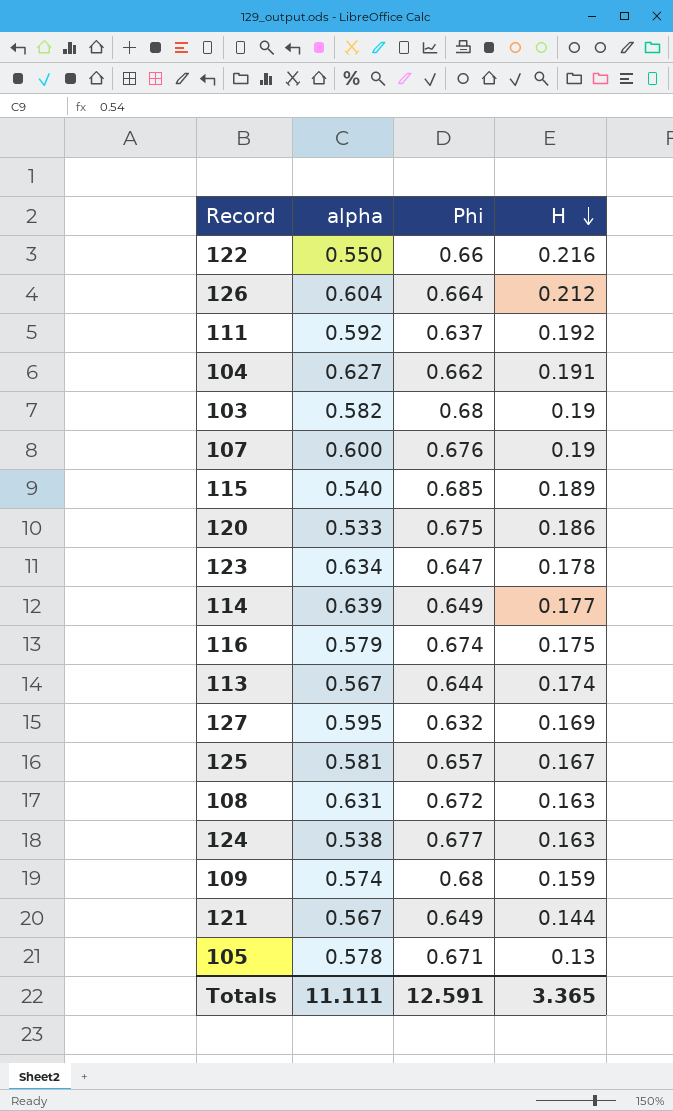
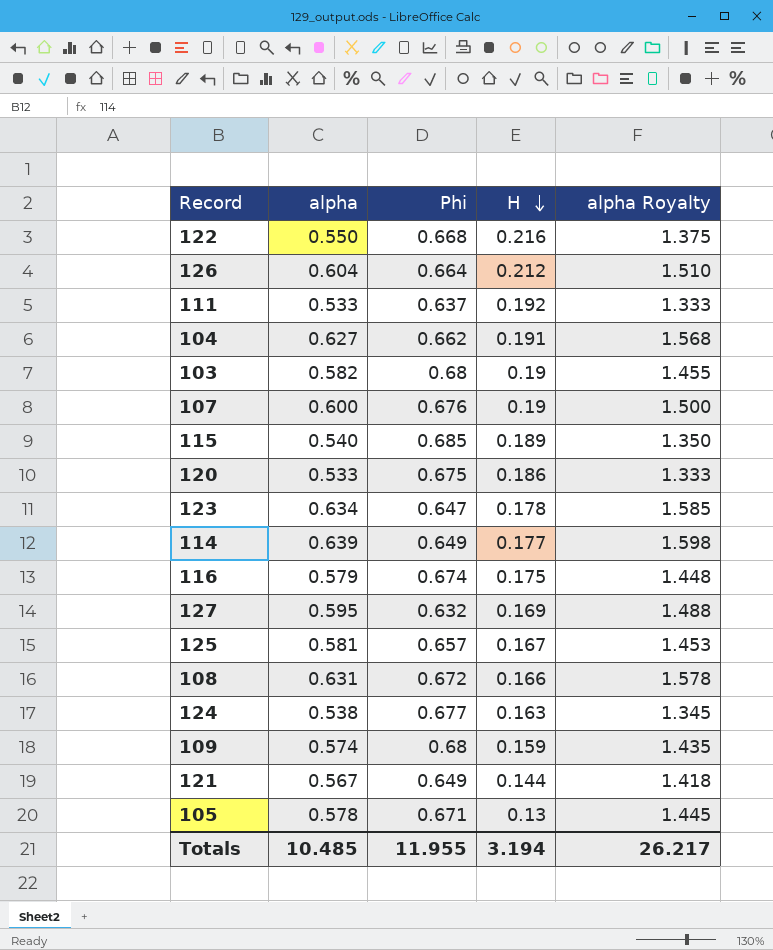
column alpha Royalty | formula: none -> [alpha] * 2.5
row 113: 0.567 | 0.644 | 0.174 -> none
122 | Phi: 0.66 -> 0.668
111 | alpha: 0.592 -> 0.533
108 | H: 0.163 -> 0.166
Totals | alpha: 11.111 -> 10.485
Totals | Phi: 12.591 -> 11.955
Totals | H: 3.365 -> 3.194

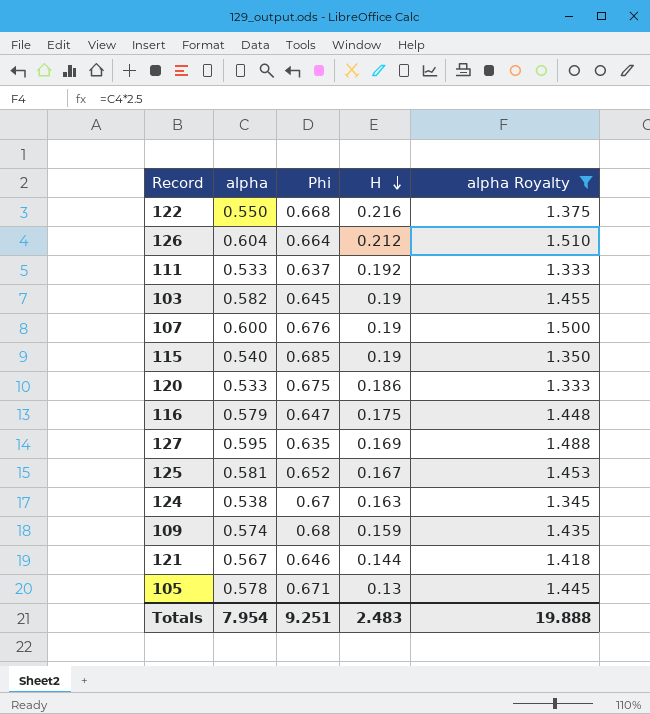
filter: none -> alpha Royalty <= 1.510
103 | Phi: 0.68 -> 0.645
115 | H: 0.189 -> 0.19
116 | Phi: 0.674 -> 0.647
127 | Phi: 0.632 -> 0.635
125 | Phi: 0.657 -> 0.652
124 | Phi: 0.677 -> 0.67
121 | Phi: 0.649 -> 0.646
Totals | alpha: 10.485 -> 7.954
Totals | Phi: 11.955 -> 9.251
Totals | H: 3.194 -> 2.483
Totals | alpha Royalty: 26.217 -> 19.888

